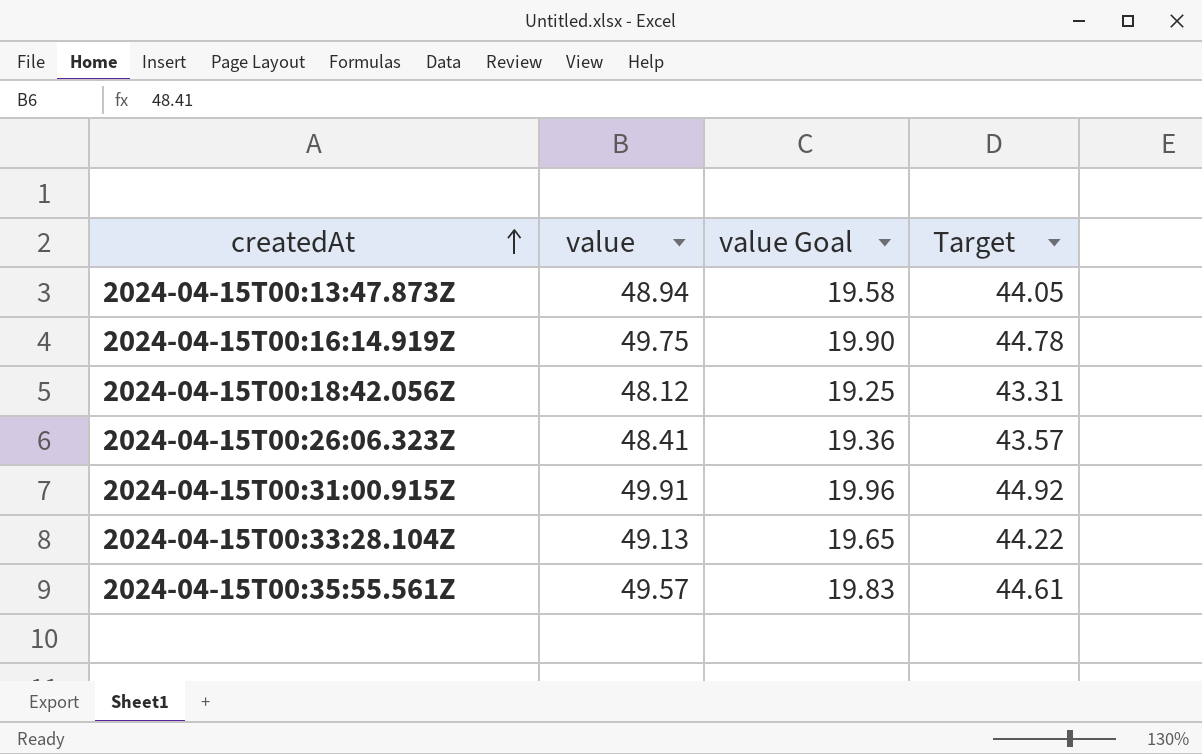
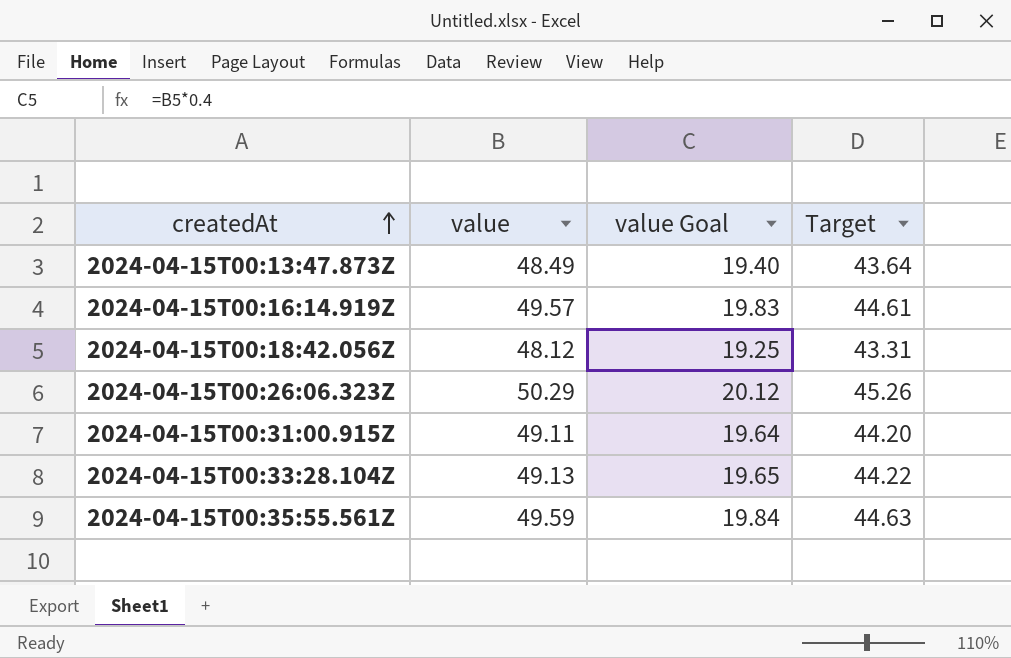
2024-04-15T00:13:47.873Z | value: 48.94 -> 48.49
2024-04-15T00:13:47.873Z | value Goal: 19.58 -> 19.40
2024-04-15T00:13:47.873Z | Target: 44.05 -> 43.64
2024-04-15T00:16:14.919Z | value: 49.75 -> 49.57
2024-04-15T00:16:14.919Z | value Goal: 19.90 -> 19.83
2024-04-15T00:16:14.919Z | Target: 44.78 -> 44.61
2024-04-15T00:26:06.323Z | value: 48.41 -> 50.29
2024-04-15T00:26:06.323Z | value Goal: 19.36 -> 20.12
2024-04-15T00:26:06.323Z | Target: 43.57 -> 45.26
2024-04-15T00:31:00.915Z | value: 49.91 -> 49.11
2024-04-15T00:31:00.915Z | value Goal: 19.96 -> 19.64
2024-04-15T00:31:00.915Z | Target: 44.92 -> 44.20
2024-04-15T00:35:55.561Z | value: 49.57 -> 49.59
2024-04-15T00:35:55.561Z | value Goal: 19.83 -> 19.84
2024-04-15T00:35:55.561Z | Target: 44.61 -> 44.63

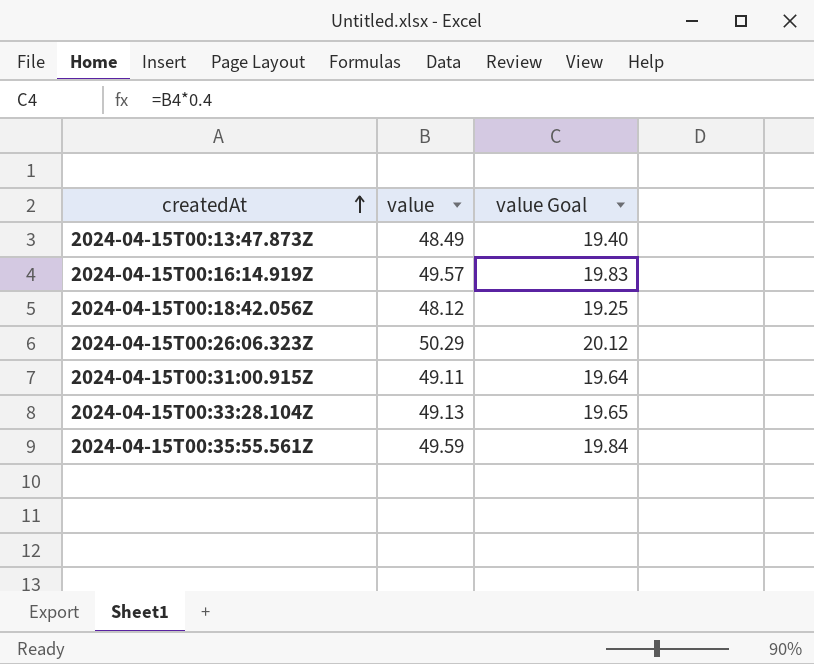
column Target | formula: [value] * 0.9 -> none

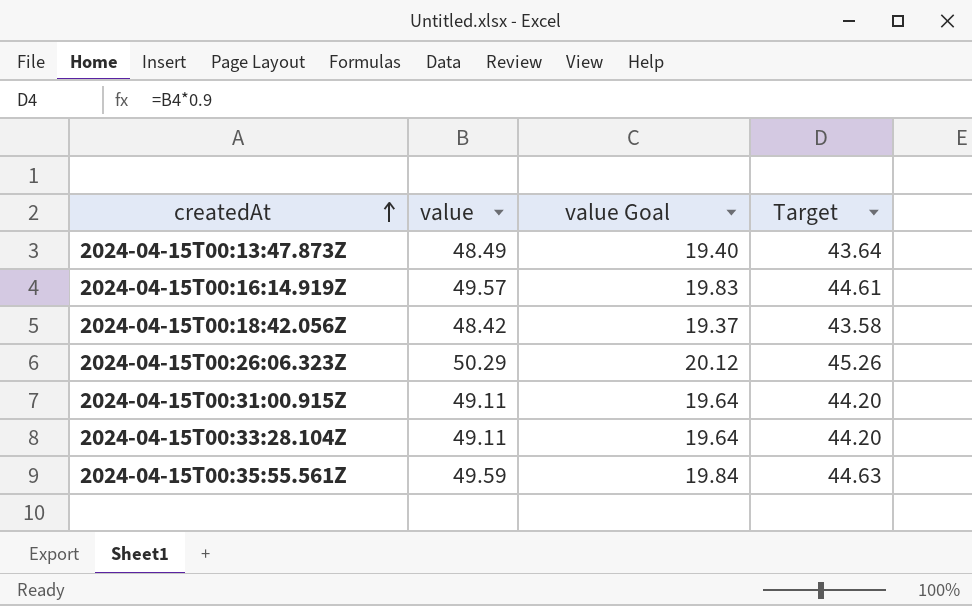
column Target | formula: none -> [value] * 0.9
2024-04-15T00:18:42.056Z | value: 48.12 -> 48.42
2024-04-15T00:18:42.056Z | value Goal: 19.25 -> 19.37
2024-04-15T00:33:28.104Z | value: 49.13 -> 49.11
2024-04-15T00:33:28.104Z | value Goal: 19.65 -> 19.64

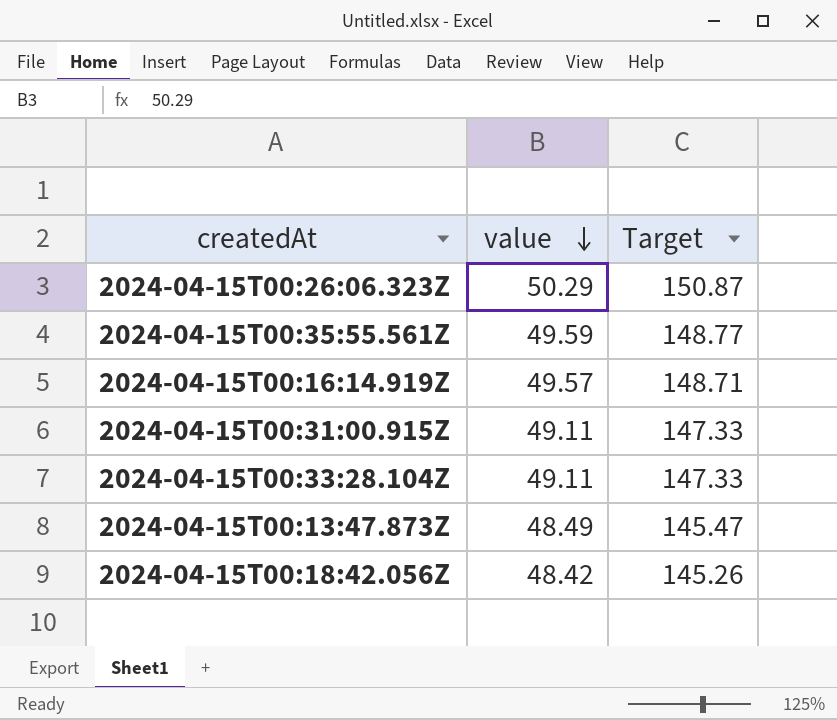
row order: createdAt ascending -> value descending
column value Goal | formula: [value] * 0.4 -> none
column Target | formula: [value] * 0.9 -> [value] * 3

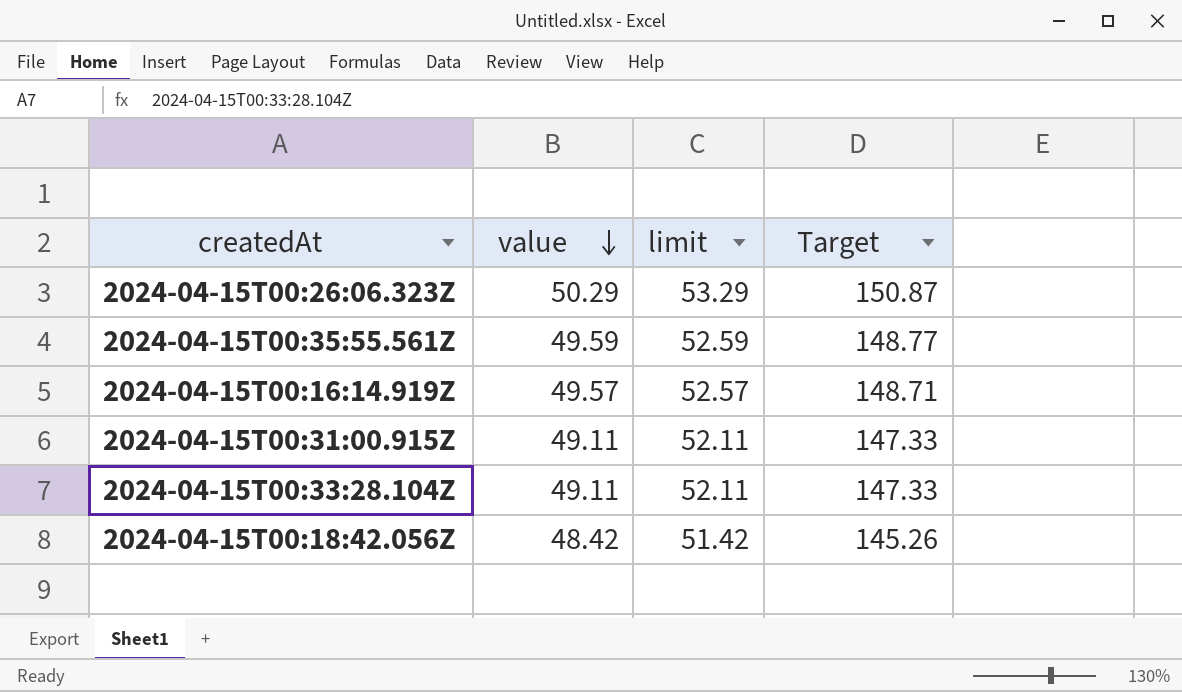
column limit | formula: none -> [value] + 3
row 2024-04-15T00:13:47.873Z: 48.49 | 145.47 -> none

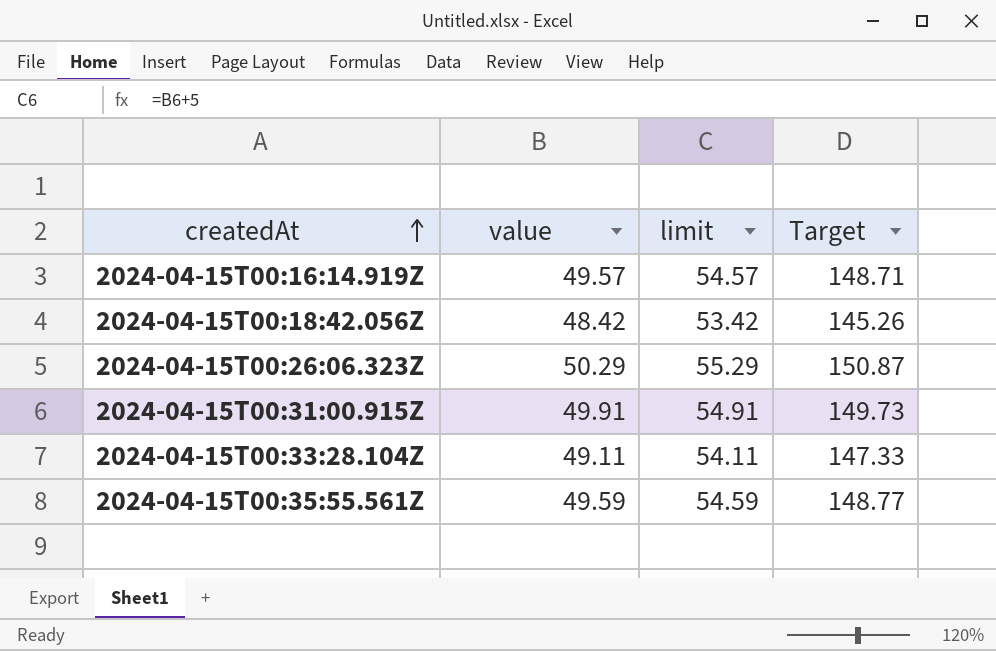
row order: value descending -> createdAt ascending
column limit | formula: [value] + 3 -> [value] + 5
2024-04-15T00:31:00.915Z | value: 49.11 -> 49.91
2024-04-15T00:31:00.915Z | Target: 147.33 -> 149.73

